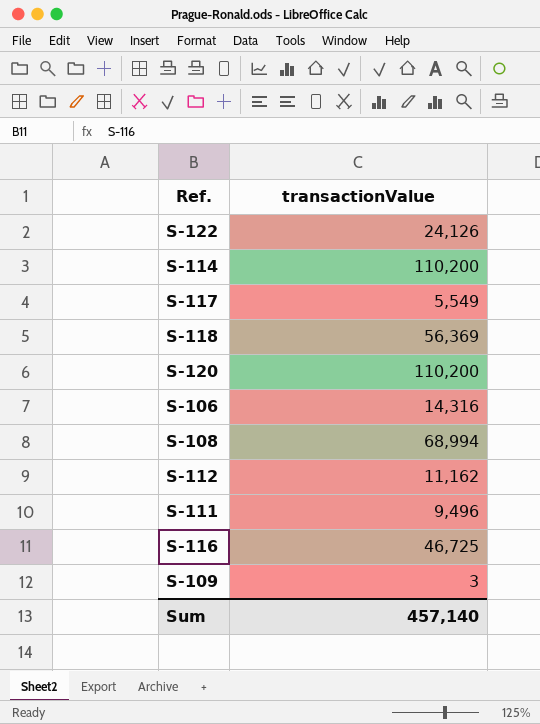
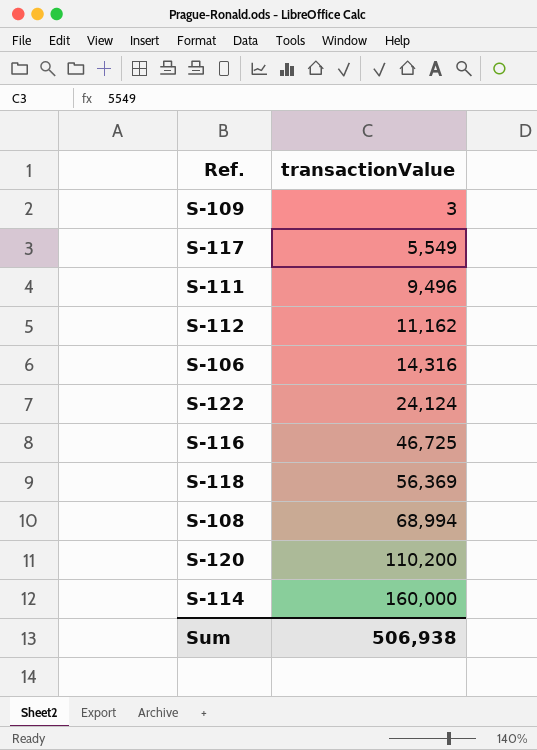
row order: none -> transactionValue ascending
S-122 | transactionValue: 24,126 -> 24,124
S-114 | transactionValue: 110,200 -> 160,000
Sum | transactionValue: 457,140 -> 506,938

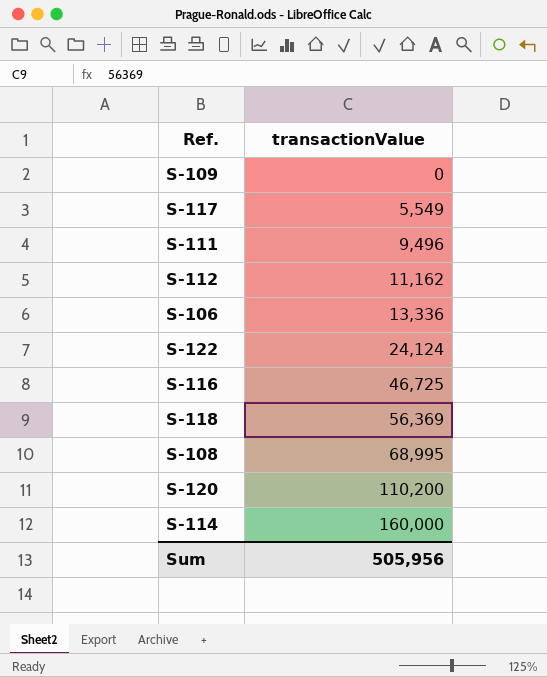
S-109 | transactionValue: 3 -> 0
S-106 | transactionValue: 14,316 -> 13,336
S-108 | transactionValue: 68,994 -> 68,995
Sum | transactionValue: 506,938 -> 505,956

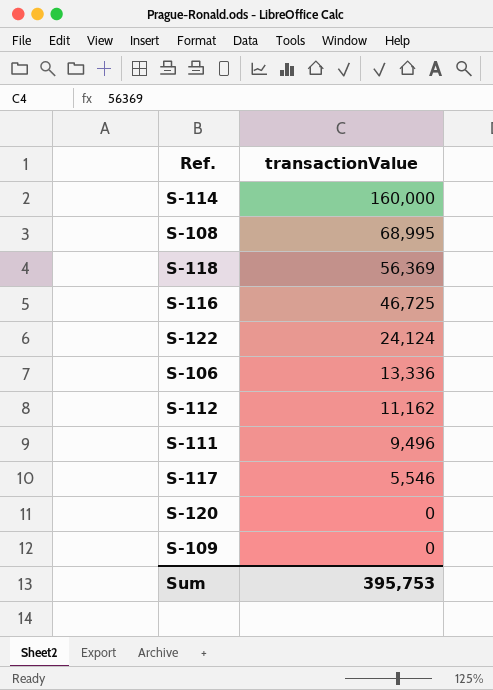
row order: transactionValue ascending -> transactionValue descending
S-117 | transactionValue: 5,549 -> 5,546
S-120 | transactionValue: 110,200 -> 0
Sum | transactionValue: 505,956 -> 395,753

